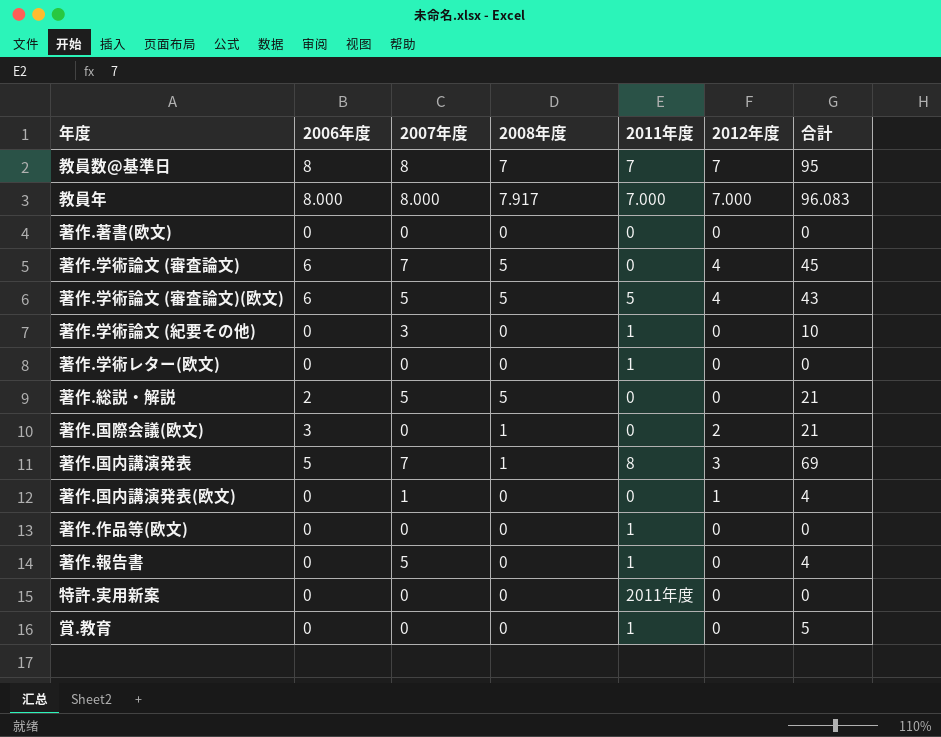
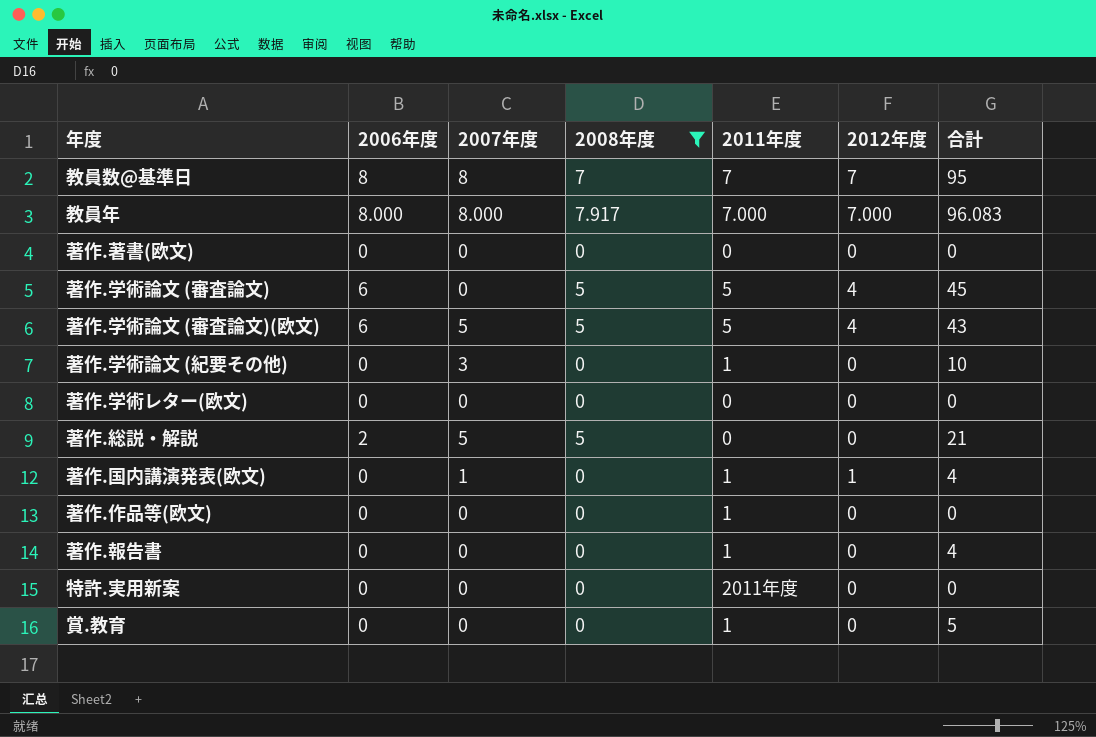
filter: none -> 2008年度 != 1
著作.学術論文 (審査論文) | 2007年度: 7 -> 0
著作.学術論文 (審査論文) | 2011年度: 0 -> 5
著作.学術レター(欧文) | 2011年度: 1 -> 0
著作.国内講演発表(欧文) | 2011年度: 0 -> 1
著作.報告書 | 2007年度: 5 -> 0

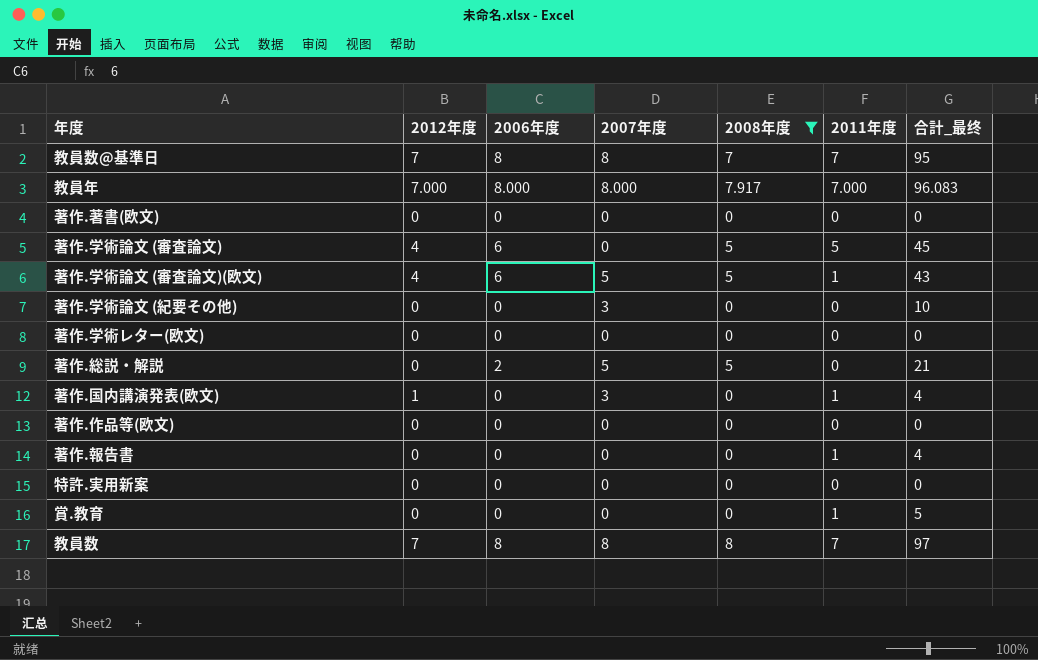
column 2012年度 | position: 6 -> 2
column name: 合計 -> 合計_最终
著作.学術論文 (審査論文)(欧文) | 2011年度: 5 -> 1
著作.学術論文 (紀要その他) | 2011年度: 1 -> 0
著作.国内講演発表(欧文) | 2007年度: 1 -> 3
著作.作品等(欧文) | 2011年度: 1 -> 0
特許.実用新案 | 2011年度: 2011年度 -> 0
row 教員数: none -> 7 | 8 | 8 | 8 | 7 | 97

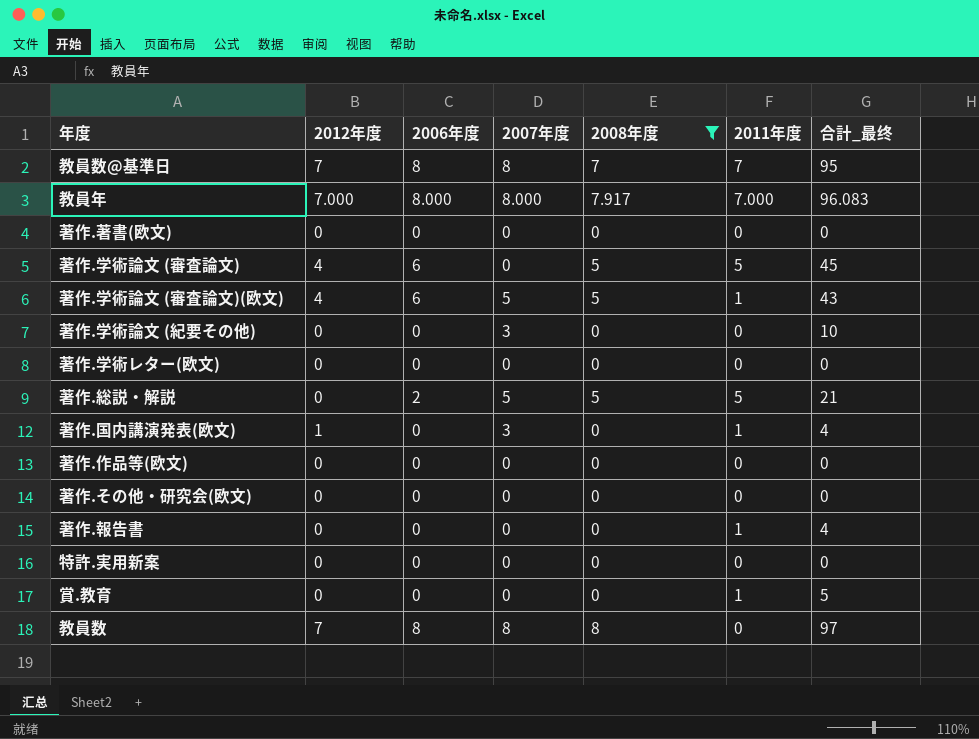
著作.総説・解説 | 2011年度: 0 -> 5
row 著作.その他・研究会(欧文): none -> 0 | 0 | 0 | 0 | 0 | 0
教員数 | 2011年度: 7 -> 0

